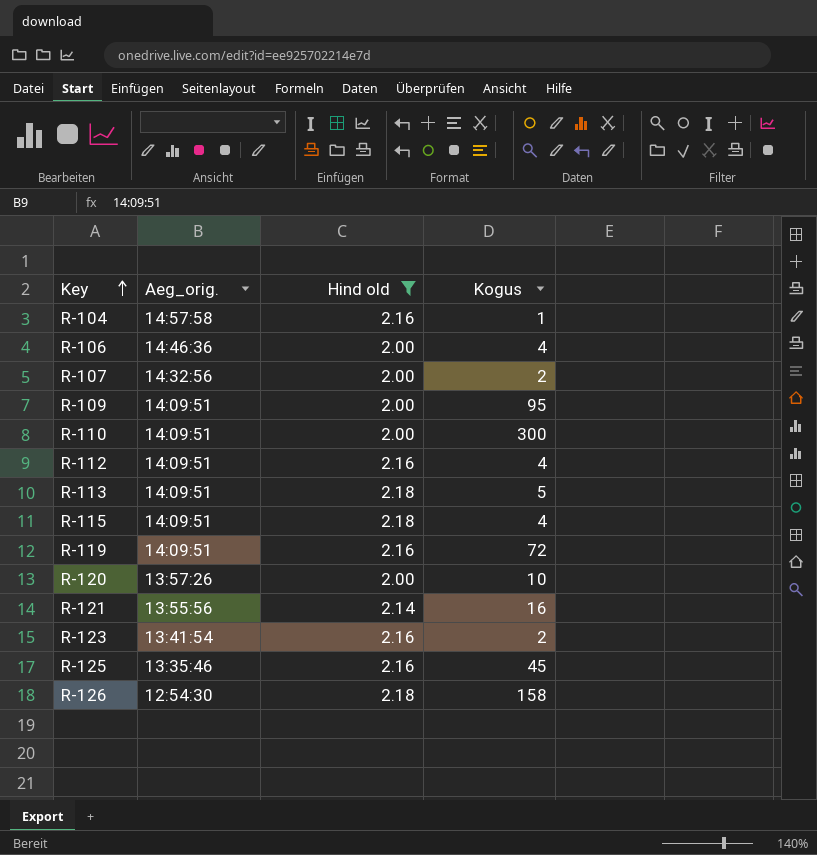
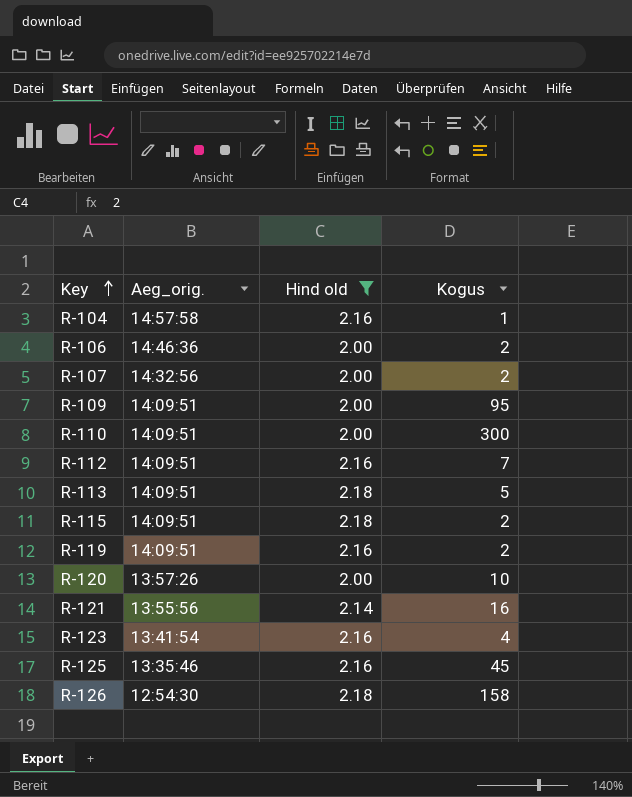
R-106 | Kogus: 4 -> 2
R-112 | Kogus: 4 -> 7
R-115 | Kogus: 4 -> 2
R-119 | Kogus: 72 -> 2
R-123 | Kogus: 2 -> 4

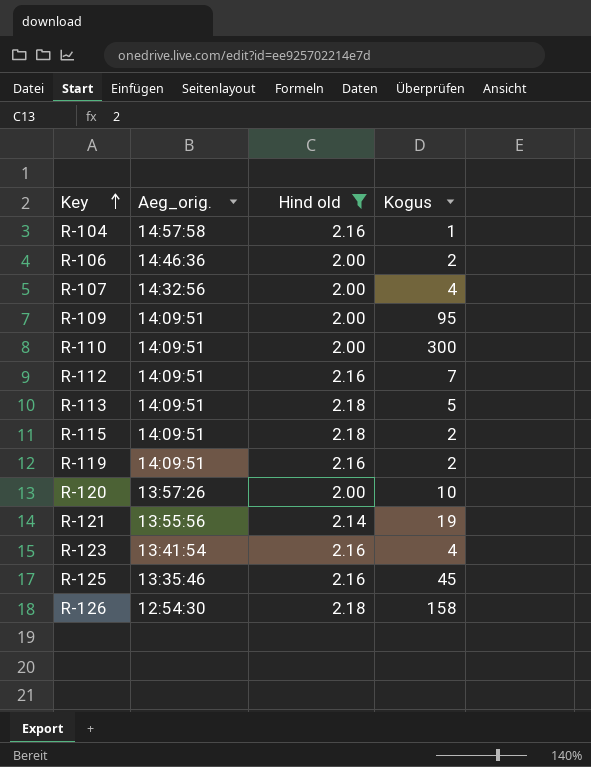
R-107 | Kogus: 2 -> 4
R-121 | Kogus: 16 -> 19

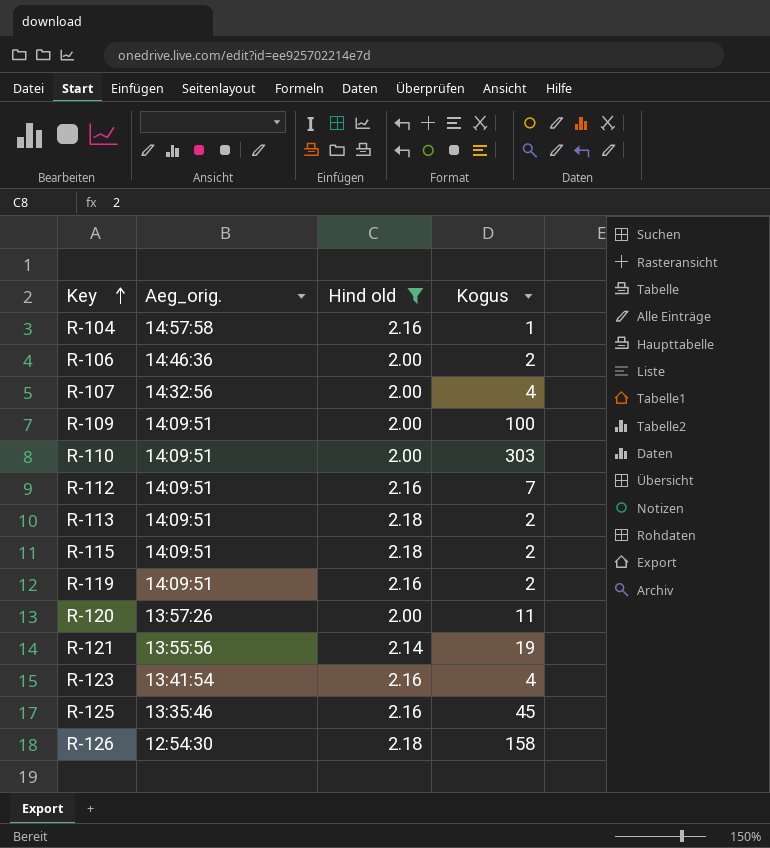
R-109 | Kogus: 95 -> 100
R-110 | Kogus: 300 -> 303
R-113 | Kogus: 5 -> 2
R-120 | Kogus: 10 -> 11

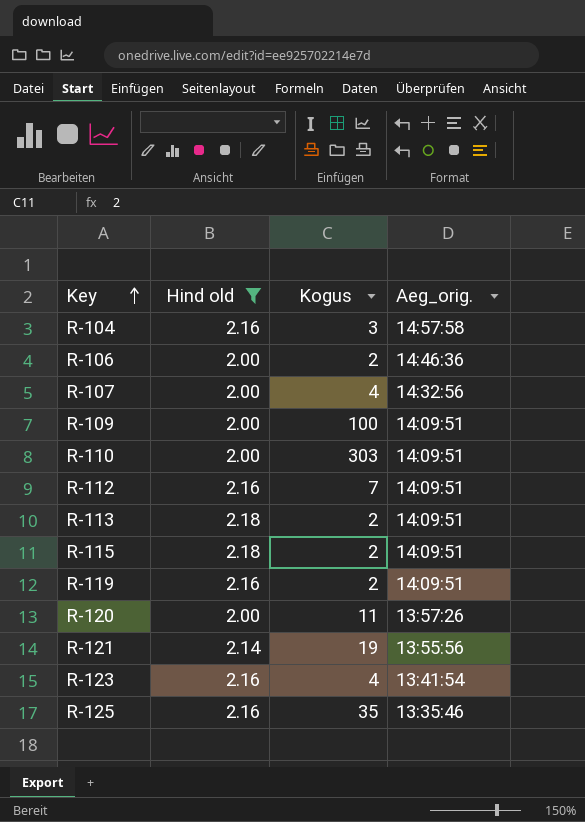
column Aeg_orig. | position: 2 -> 4
row R-126: 12:54:30 | 2.18 | 158 -> none
R-104 | Kogus: 1 -> 3
R-125 | Kogus: 45 -> 35

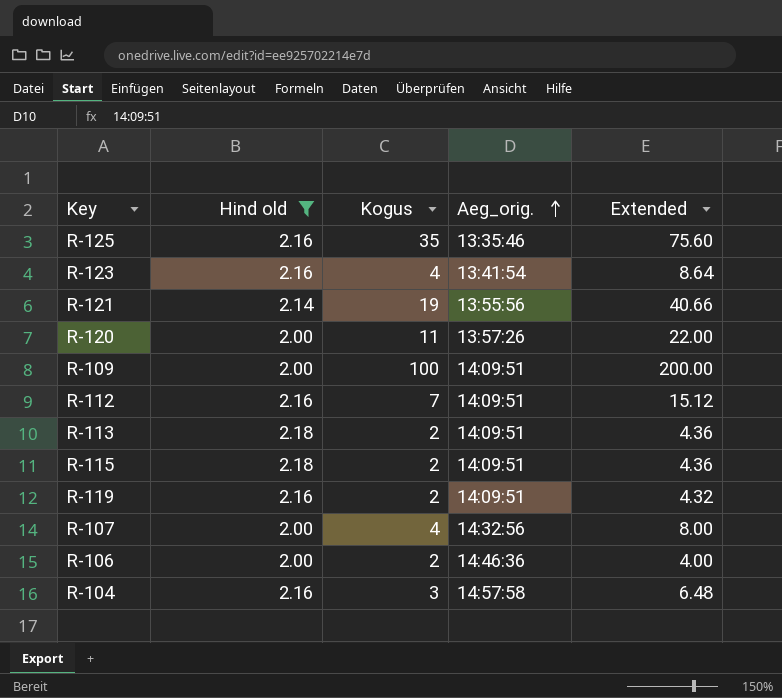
row order: Key ascending -> Aeg_orig. ascending
column Extended | formula: none -> [Hind old] * [Kogus]
row R-110: 2.00 | 303 | 14:09:51 -> none

